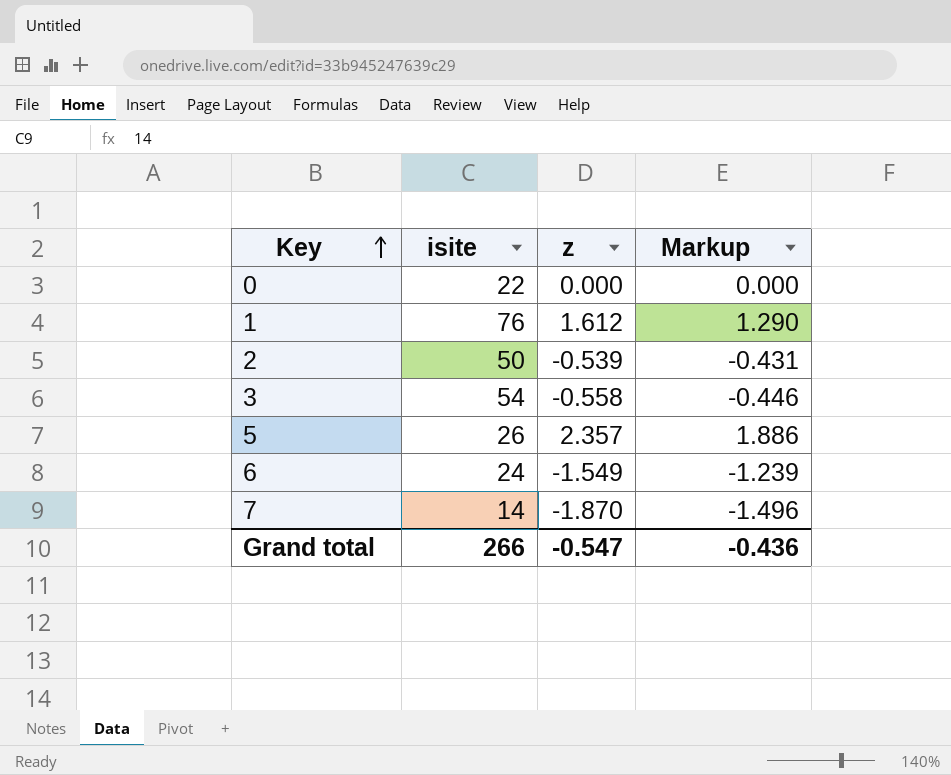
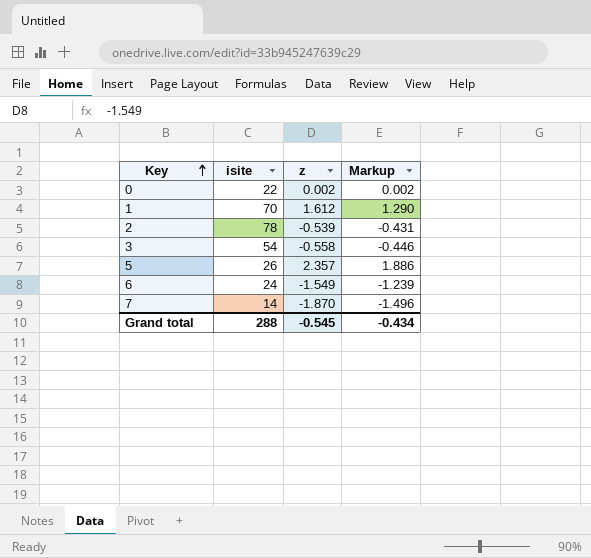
0 | z: 0.000 -> 0.002
0 | Markup: 0.000 -> 0.002
1 | isite: 76 -> 70
2 | isite: 50 -> 78
Grand total | isite: 266 -> 288
Grand total | z: -0.547 -> -0.545
Grand total | Markup: -0.436 -> -0.434

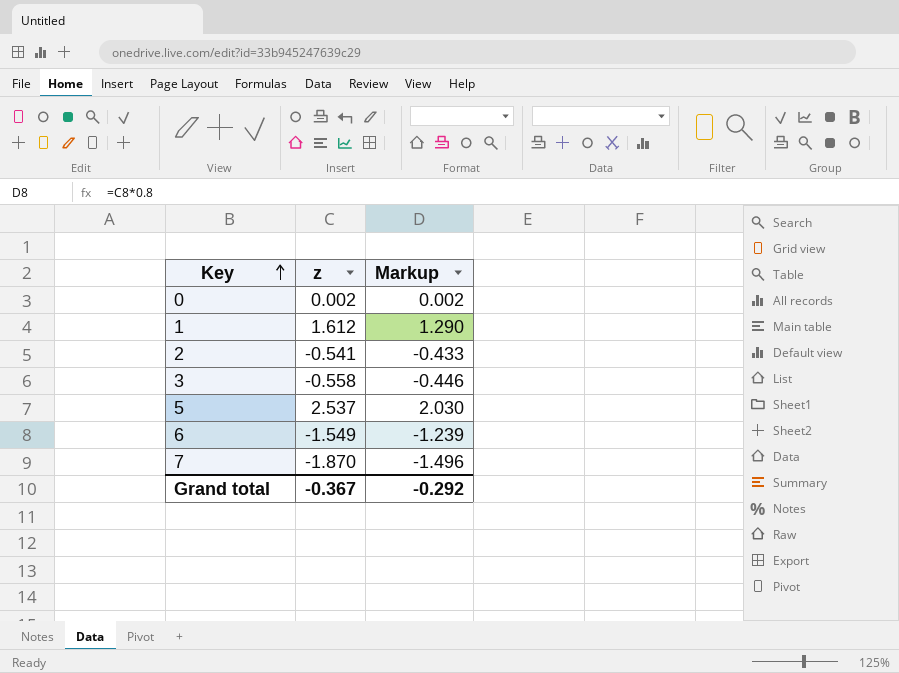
column isite | position: 2 -> none
2 | z: -0.539 -> -0.541
2 | Markup: -0.431 -> -0.433
5 | z: 2.357 -> 2.537
5 | Markup: 1.886 -> 2.030
Grand total | z: -0.545 -> -0.367
Grand total | Markup: -0.434 -> -0.292

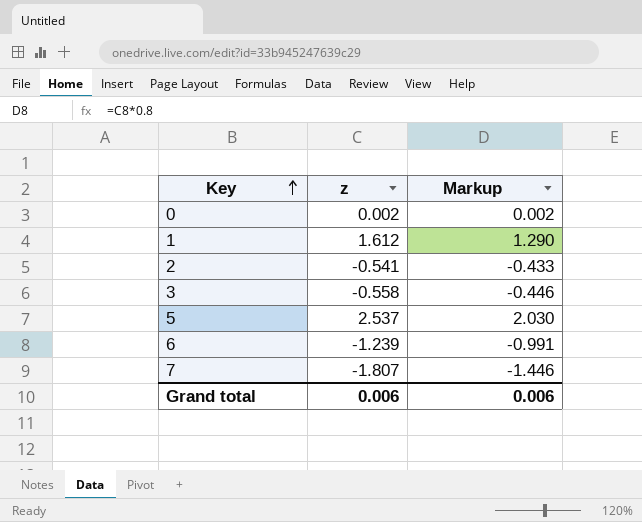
6 | z: -1.549 -> -1.239
6 | Markup: -1.239 -> -0.991
7 | z: -1.870 -> -1.807
7 | Markup: -1.496 -> -1.446
Grand total | z: -0.367 -> 0.006
Grand total | Markup: -0.292 -> 0.006

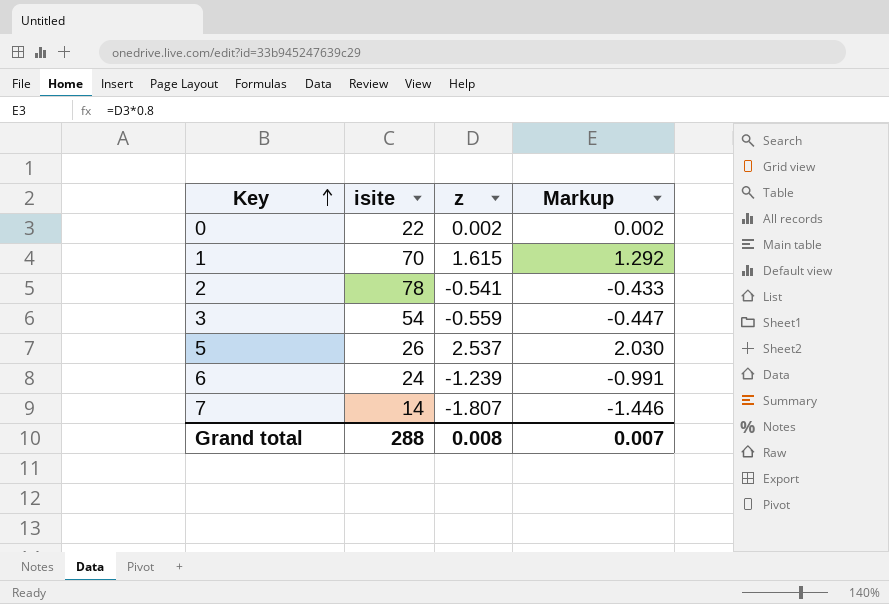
column isite | position: none -> 2
1 | z: 1.612 -> 1.615
1 | Markup: 1.290 -> 1.292
3 | z: -0.558 -> -0.559
3 | Markup: -0.446 -> -0.447
Grand total | z: 0.006 -> 0.008
Grand total | Markup: 0.006 -> 0.007

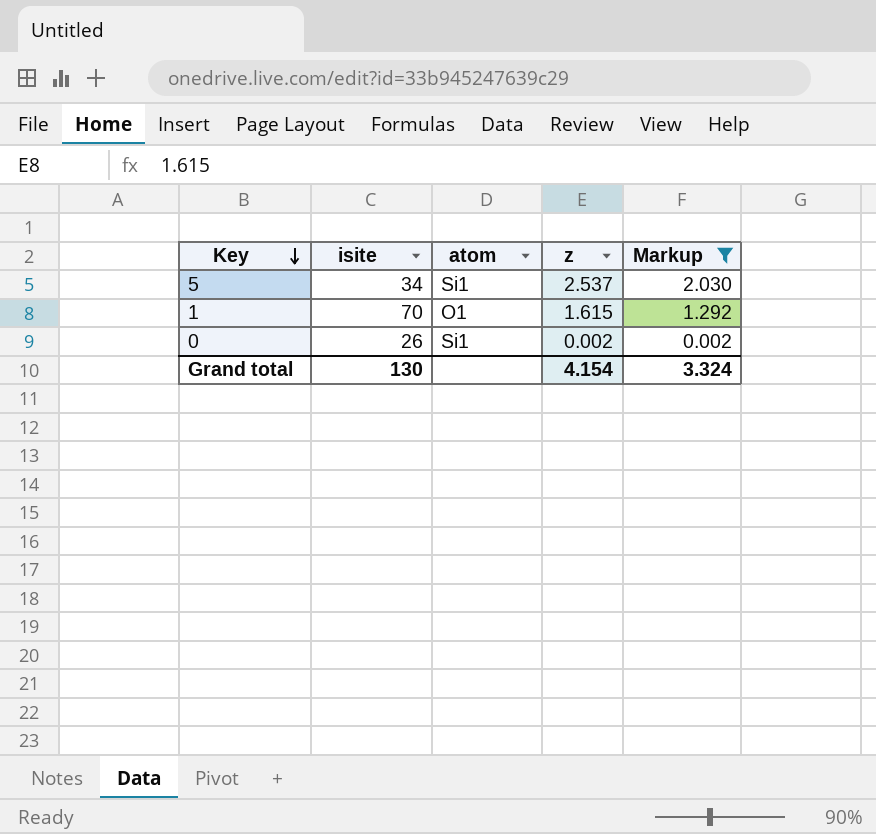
filter: none -> Markup >= 0.002
row order: Key ascending -> Key descending
column atom | position: none -> 3
5 | isite: 26 -> 34
0 | isite: 22 -> 26
Grand total | isite: 288 -> 130
Grand total | z: 0.008 -> 4.154
Grand total | Markup: 0.007 -> 3.324

